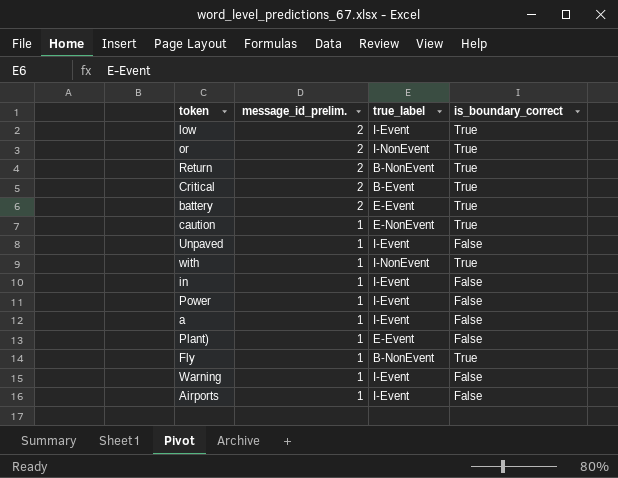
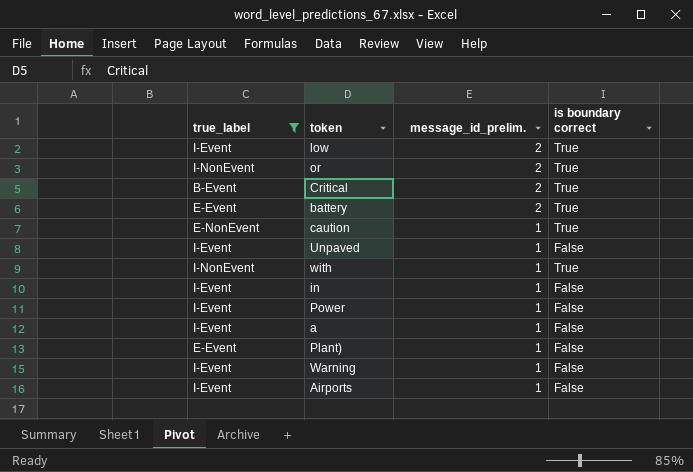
filter: none -> true_label != B-NonEvent
column true_label | position: 3 -> 1
column name: is_boundary_correct -> is boundary correct

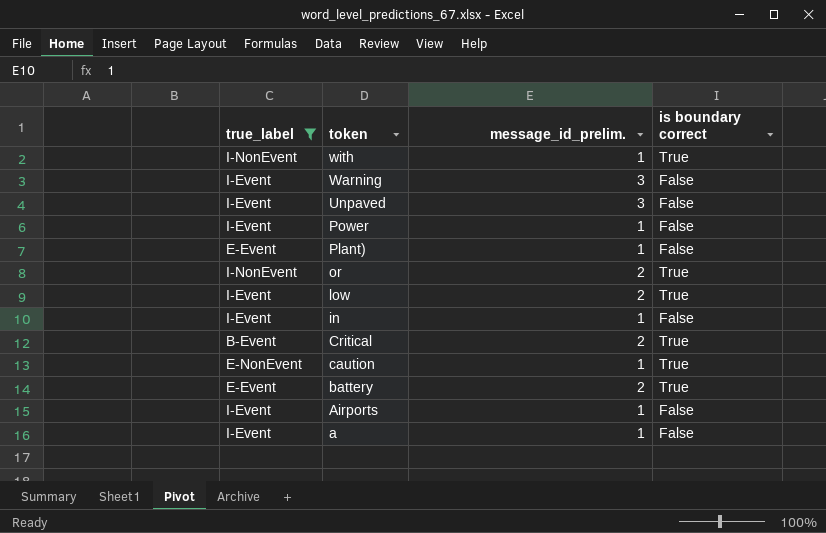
row order: message_id_prelim. descending -> token descending
Warning | message_id_prelim.: 1 -> 3
Unpaved | message_id_prelim.: 1 -> 3

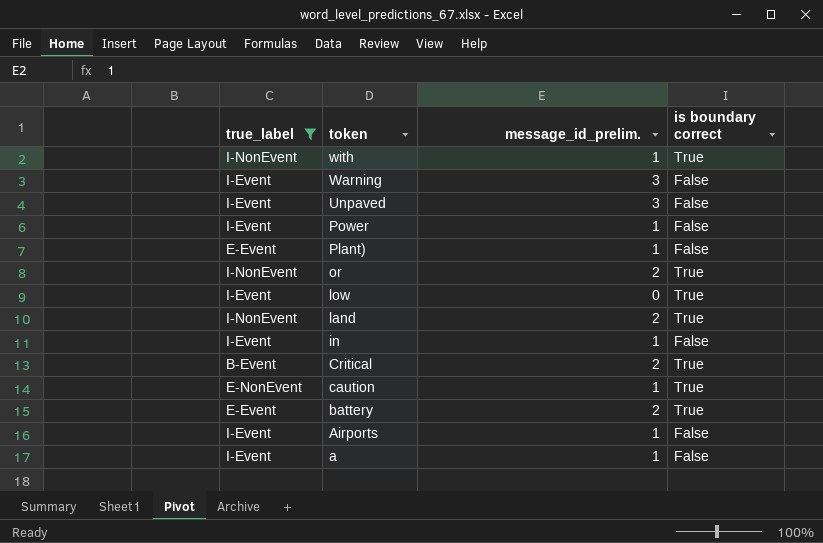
low | message_id_prelim.: 2 -> 0
row land: none -> I-NonEvent | 2 | True

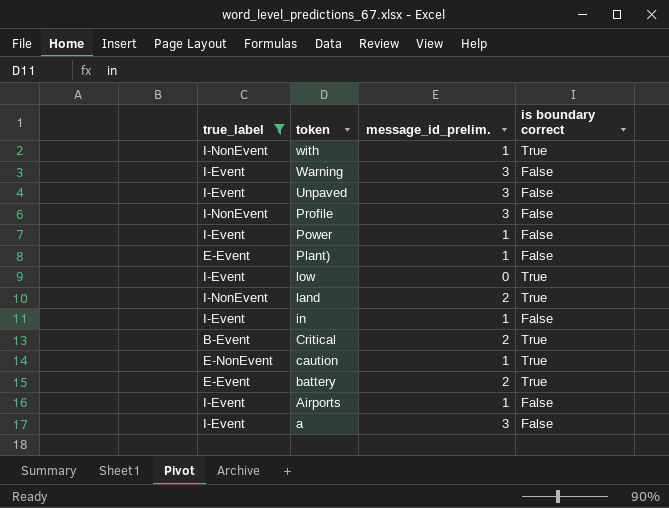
row or: I-NonEvent | 2 | True -> none
row Profile: none -> I-NonEvent | 3 | False
a | message_id_prelim.: 1 -> 3

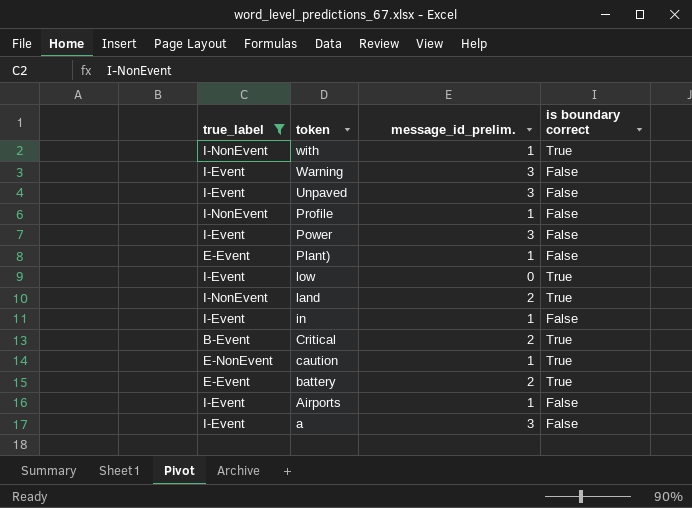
Profile | message_id_prelim.: 3 -> 1
Power | message_id_prelim.: 1 -> 3

